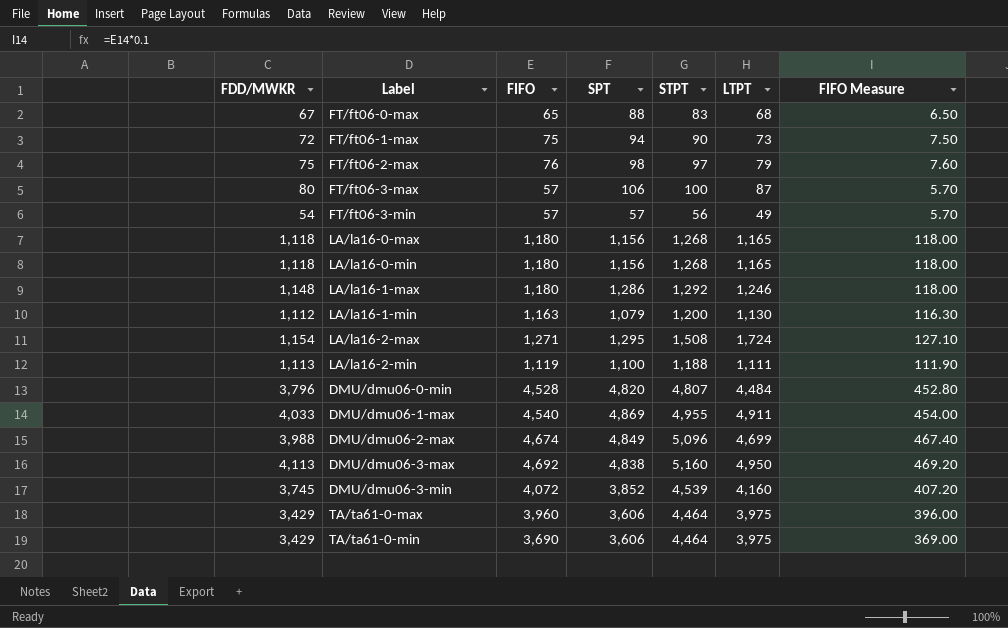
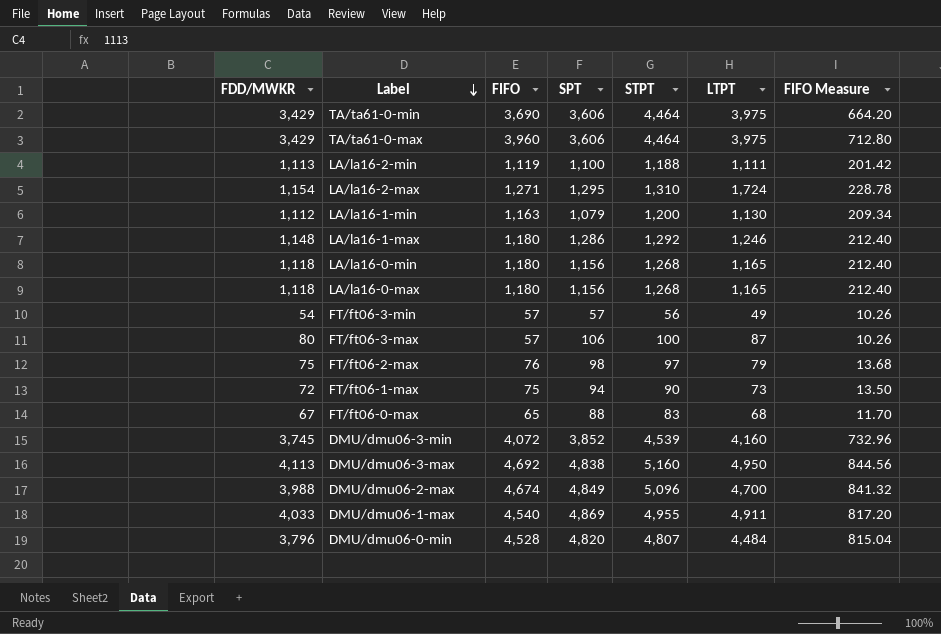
row order: none -> Label descending
column FIFO Measure | formula: [FIFO] * 0.1 -> [FIFO] * 0.18
LA/la16-2-max | STPT: 1,508 -> 1,310
DMU/dmu06-2-max | LTPT: 4,699 -> 4,700

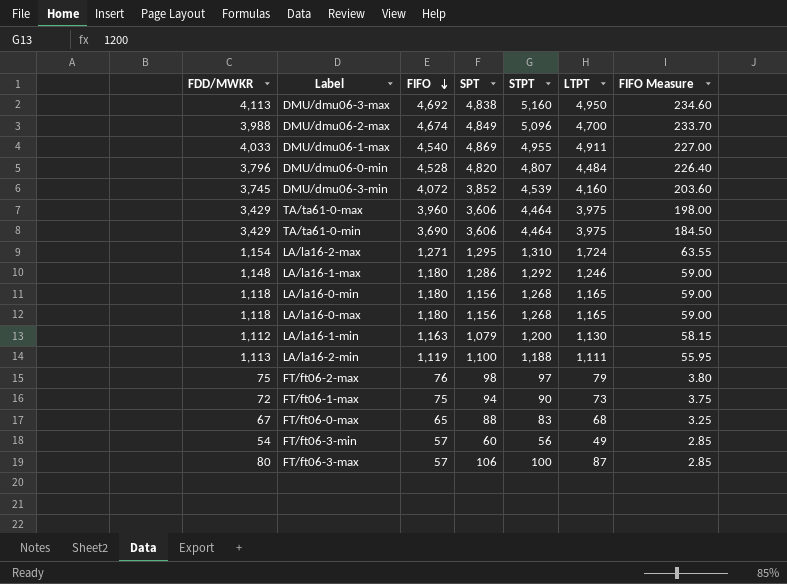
row order: Label descending -> FIFO descending
column FIFO Measure | formula: [FIFO] * 0.18 -> [FIFO] * 0.05
FT/ft06-3-min | SPT: 57 -> 60

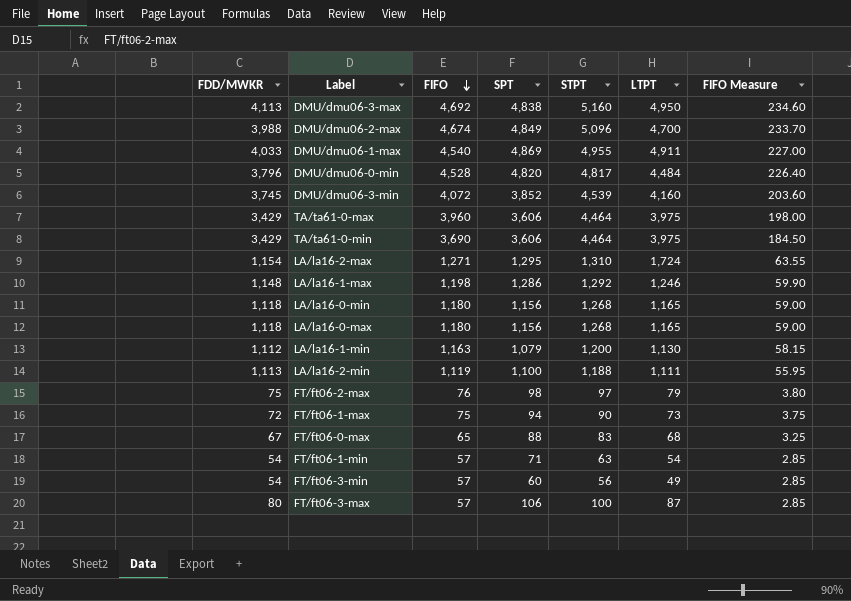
DMU/dmu06-0-min | STPT: 4,807 -> 4,817
LA/la16-1-max | FIFO: 1,180 -> 1,198
LA/la16-1-max | FIFO Measure: 59.00 -> 59.90
row FT/ft06-1-min: none -> 54 | 57 | 71 | 63 | 54 | 2.85

